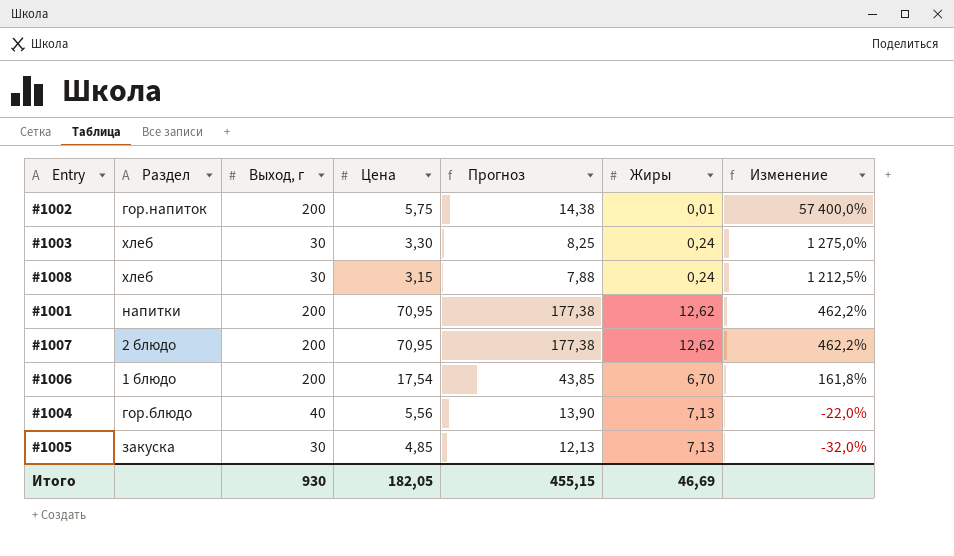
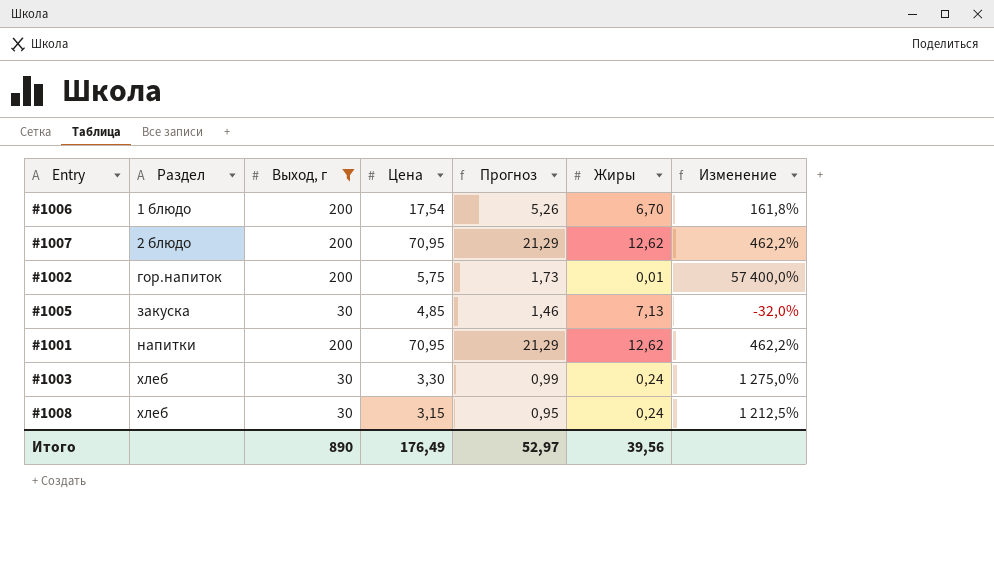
filter: none -> Выход, г != 40
row order: Изменение descending -> Раздел ascending
column Прогноз | formula: [Цена] * 2,5 -> [Цена] * 0,3
Итого | Выход, г: 930 -> 890
Итого | Цена: 182,05 -> 176,49
Итого | Прогноз: 455,15 -> 52,97
Итого | Жиры: 46,69 -> 39,56

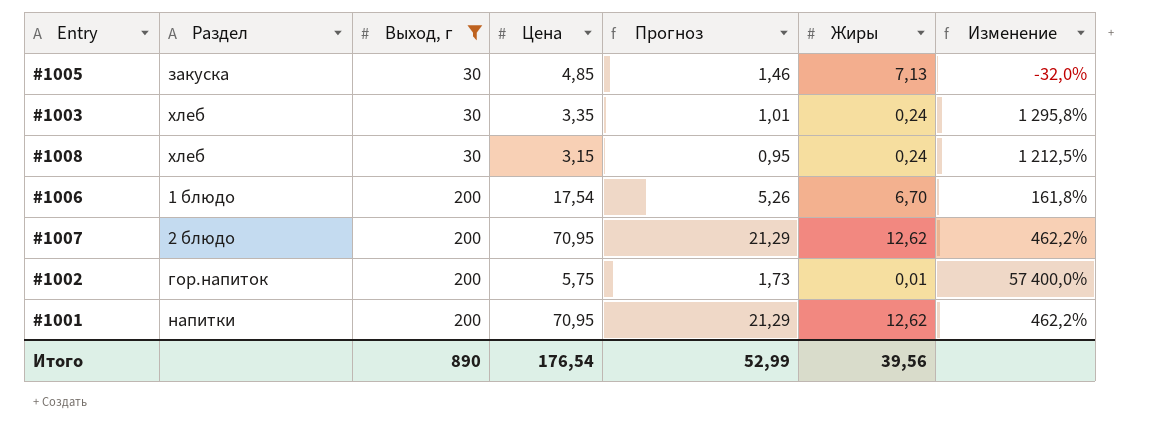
row order: Раздел ascending -> Выход, г ascending
#1003 | Цена: 3,30 -> 3,35
#1003 | Прогноз: 0,99 -> 1,01
#1003 | Изменение: 1 275,0% -> 1 295,8%
Итого | Цена: 176,49 -> 176,54
Итого | Прогноз: 52,97 -> 52,99

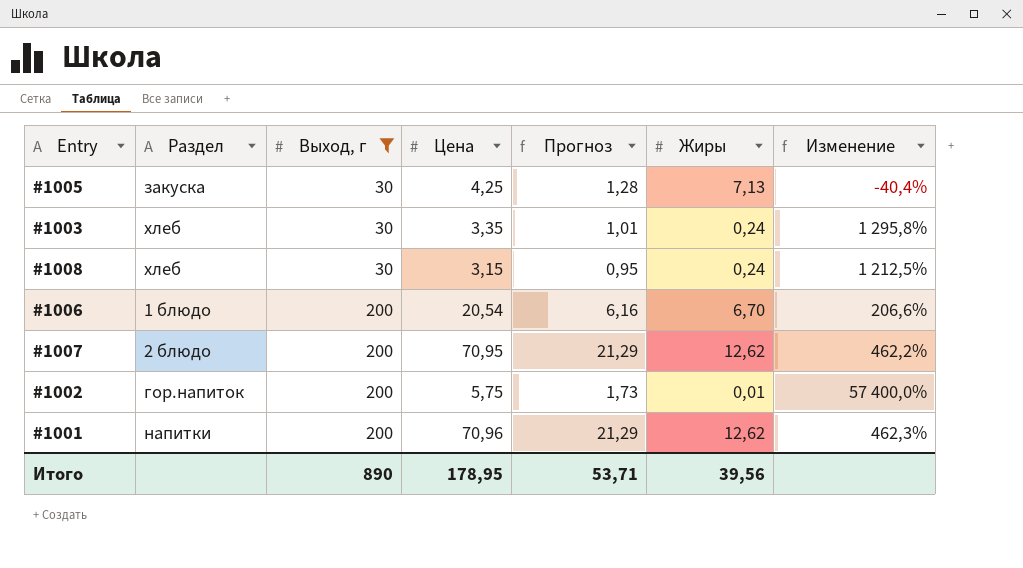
#1005 | Цена: 4,85 -> 4,25
#1005 | Прогноз: 1,46 -> 1,28
#1005 | Изменение: -32,0% -> -40,4%
#1006 | Цена: 17,54 -> 20,54
#1006 | Прогноз: 5,26 -> 6,16
#1006 | Изменение: 161,8% -> 206,6%
#1001 | Цена: 70,95 -> 70,96
#1001 | Изменение: 462,2% -> 462,3%
Итого | Цена: 176,54 -> 178,95
Итого | Прогноз: 52,99 -> 53,71

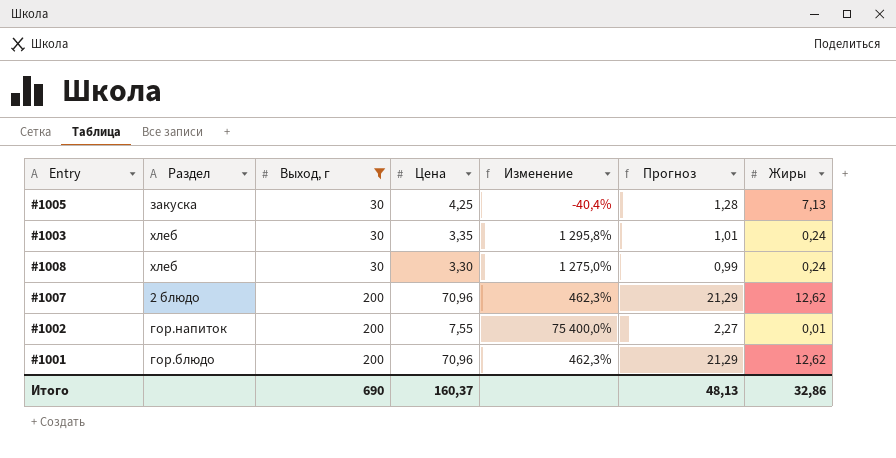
column Изменение | position: 7 -> 5
row #1006: 1 блюдо | 200 | 20,54 | 6,16 | 6,70 | 206,6% -> none
#1008 | Цена: 3,15 -> 3,30
#1008 | Изменение: 1 212,5% -> 1 275,0%
#1008 | Прогноз: 0,95 -> 0,99
#1007 | Цена: 70,95 -> 70,96
#1007 | Изменение: 462,2% -> 462,3%
#1002 | Цена: 5,75 -> 7,55
#1002 | Изменение: 57 400,0% -> 75 400,0%
#1002 | Прогноз: 1,73 -> 2,27
#1001 | Раздел: напитки -> гор.блюдо
Итого | Выход, г: 890 -> 690
Итого | Цена: 178,95 -> 160,37
Итого | Прогноз: 53,71 -> 48,13
Итого | Жиры: 39,56 -> 32,86

